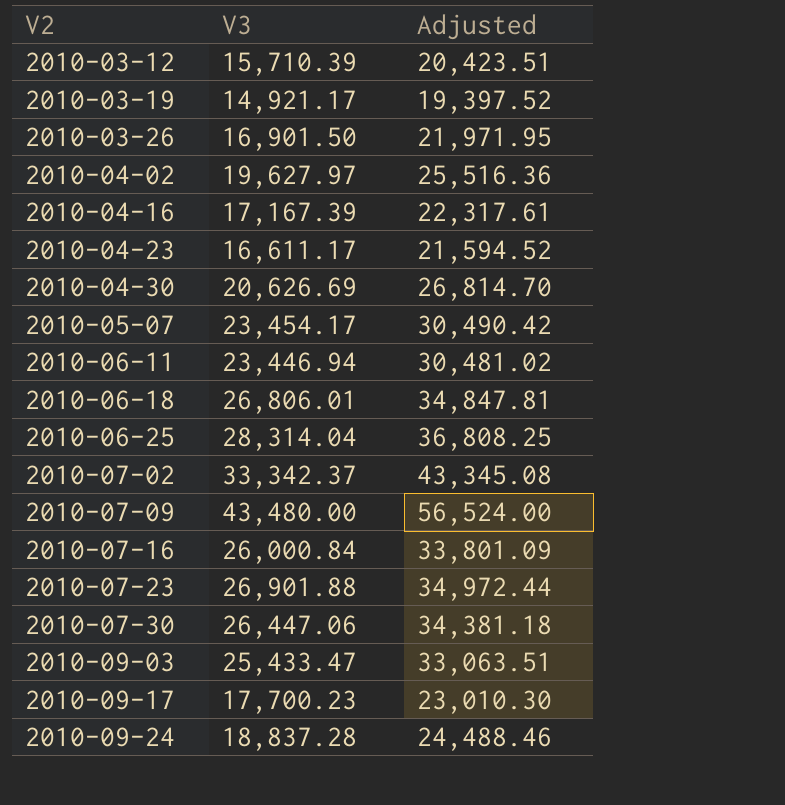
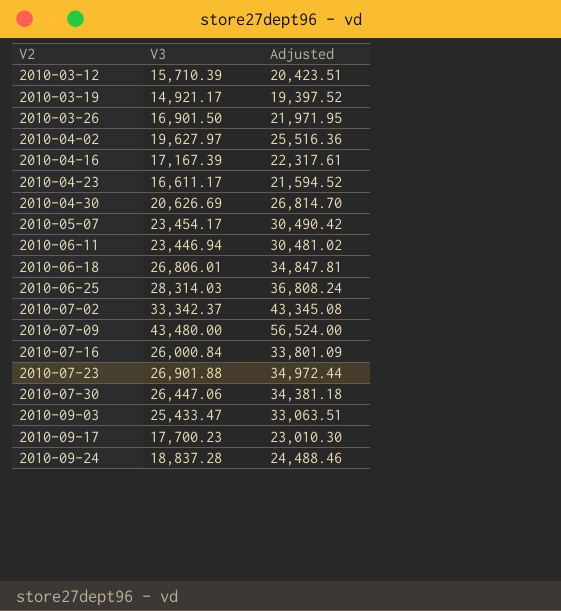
2010-06-25 | V3: 28,314.04 -> 28,314.03
2010-06-25 | Adjusted: 36,808.25 -> 36,808.24

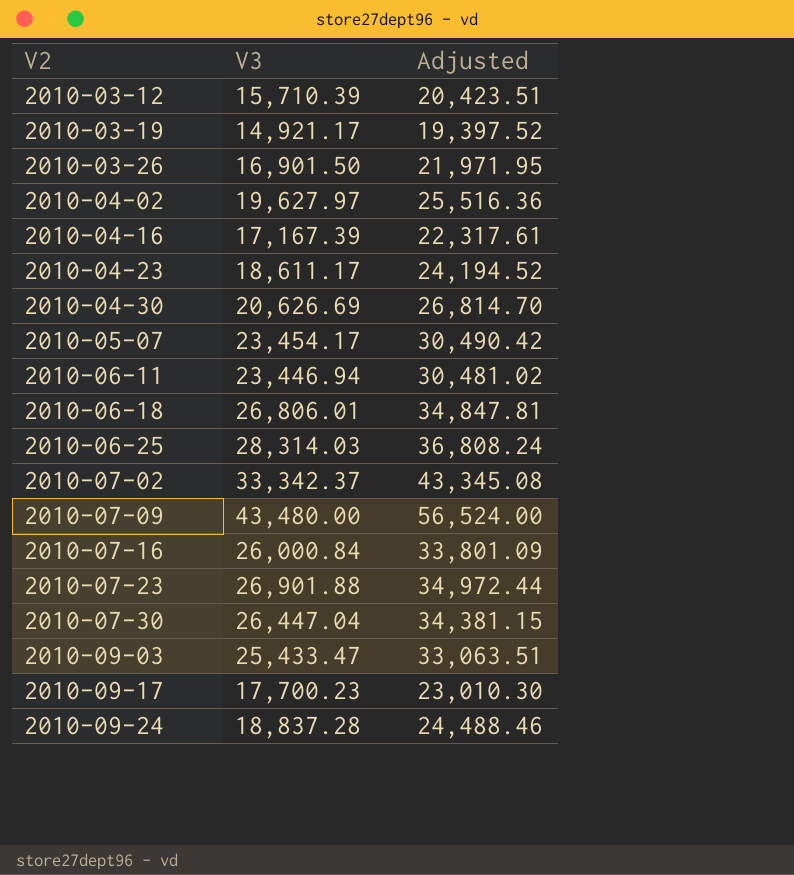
2010-04-23 | V3: 16,611.17 -> 18,611.17
2010-04-23 | Adjusted: 21,594.52 -> 24,194.52
2010-07-30 | V3: 26,447.06 -> 26,447.04
2010-07-30 | Adjusted: 34,381.18 -> 34,381.15

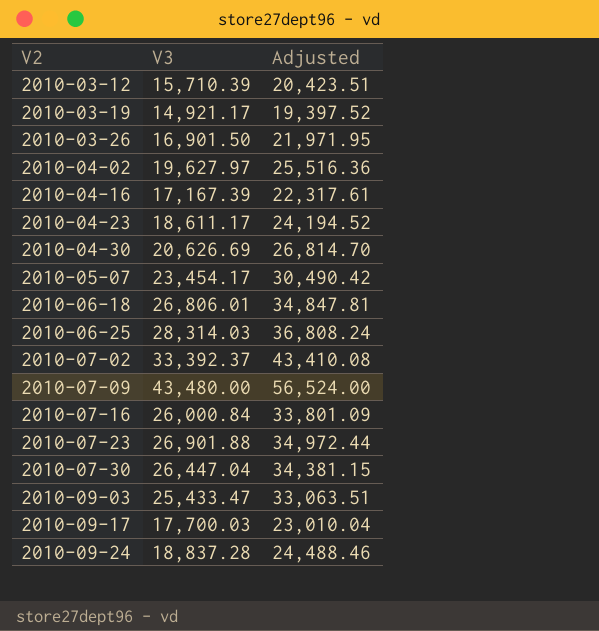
row 2010-06-11: 23,446.94 | 30,481.02 -> none
2010-07-02 | V3: 33,342.37 -> 33,392.37
2010-07-02 | Adjusted: 43,345.08 -> 43,410.08
2010-09-17 | V3: 17,700.23 -> 17,700.03
2010-09-17 | Adjusted: 23,010.30 -> 23,010.04

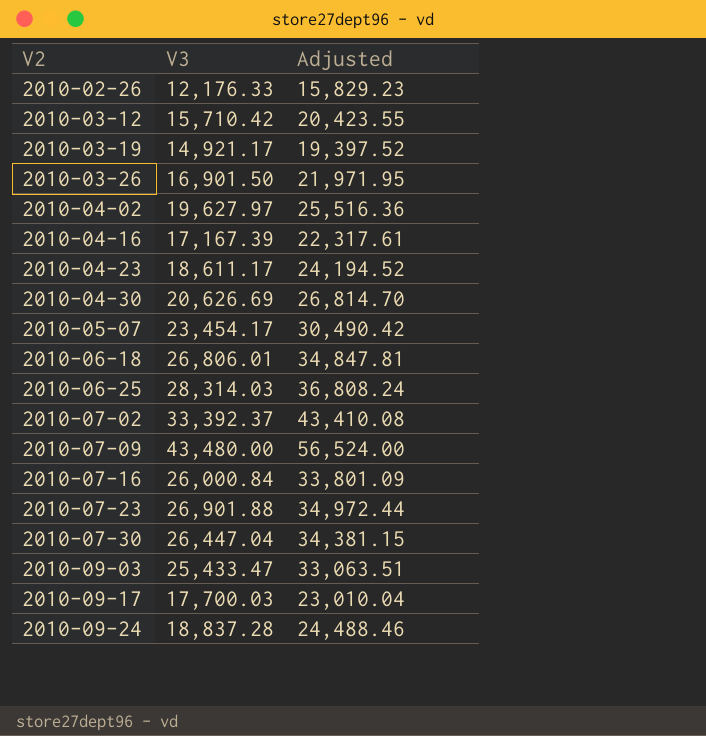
row 2010-02-26: none -> 12,176.33 | 15,829.23
2010-03-12 | V3: 15,710.39 -> 15,710.42
2010-03-12 | Adjusted: 20,423.51 -> 20,423.55

